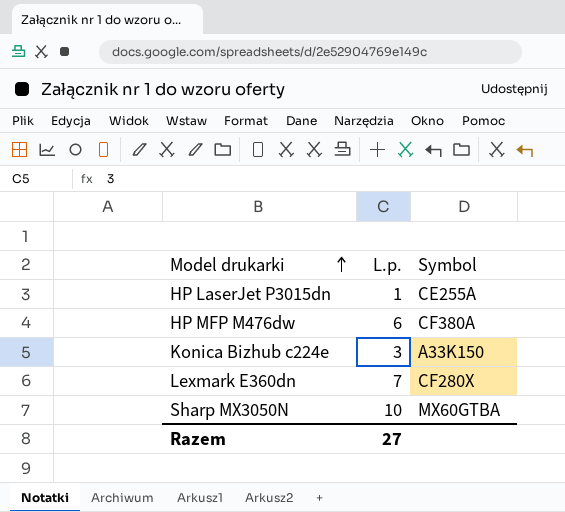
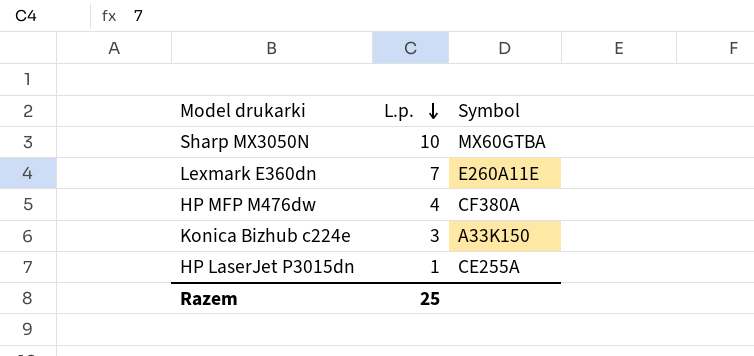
row order: Model drukarki ascending -> L.p. descending
Lexmark E360dn | Symbol: CF280X -> E260A11E
HP MFP M476dw | L.p.: 6 -> 4
Razem | L.p.: 27 -> 25

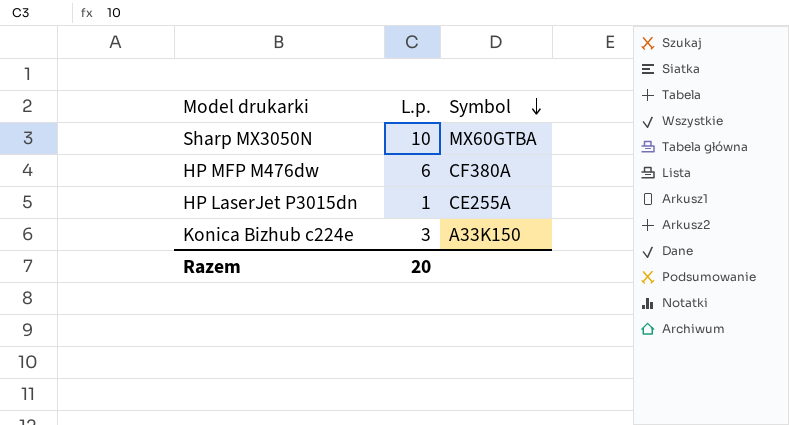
row order: L.p. descending -> Symbol descending
row Lexmark E360dn: 7 | E260A11E -> none
HP MFP M476dw | L.p.: 4 -> 6
Razem | L.p.: 25 -> 20

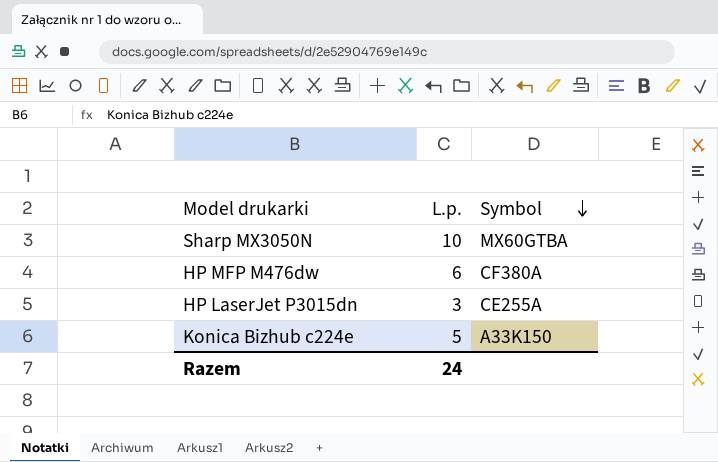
HP LaserJet P3015dn | L.p.: 1 -> 3
Konica Bizhub c224e | L.p.: 3 -> 5
Razem | L.p.: 20 -> 24

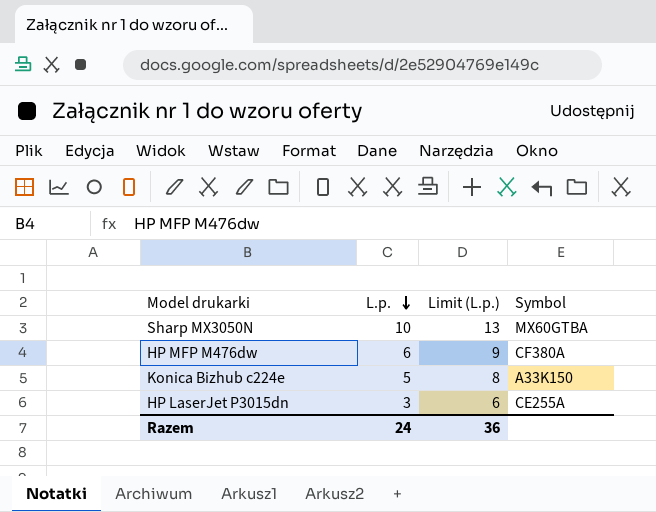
row order: Symbol descending -> L.p. descending
column Limit (L.p.) | formula: none -> [L.p.] + 3

